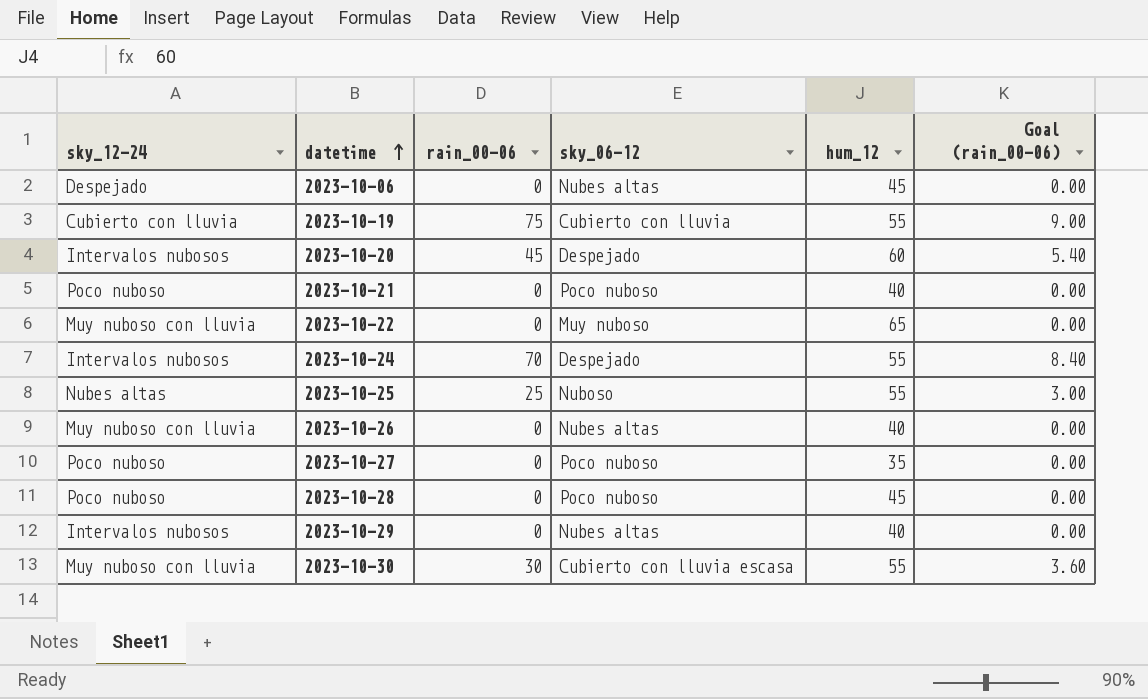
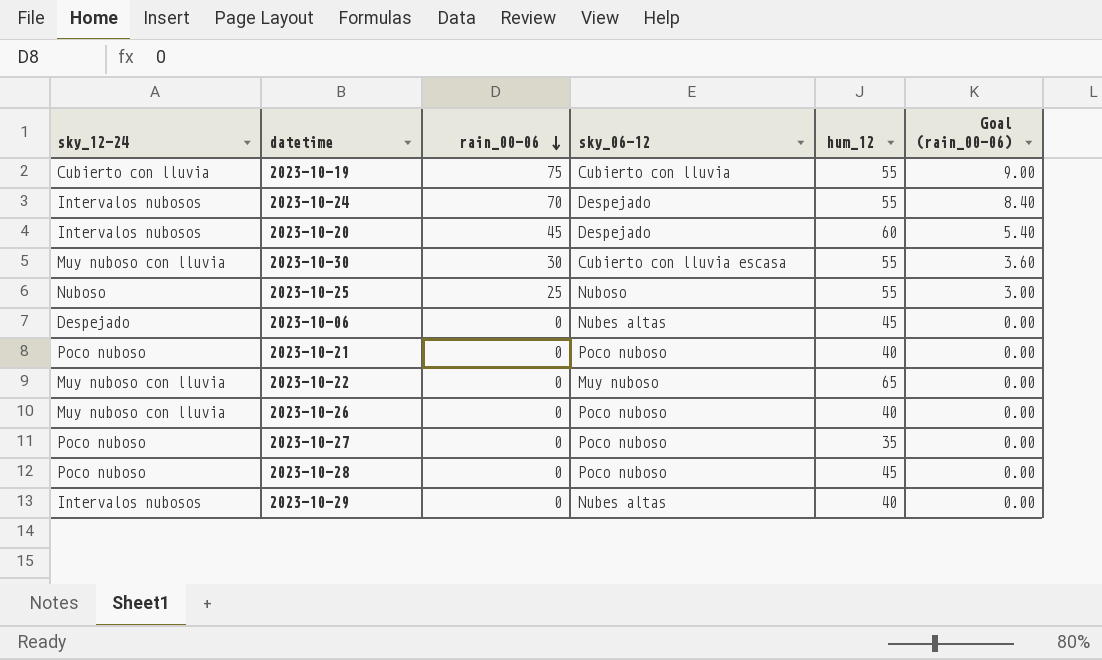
row order: datetime ascending -> rain_00-06 descending
2023-10-25 | sky_12-24: Nubes altas -> Nuboso
2023-10-26 | sky_06-12: Nubes altas -> Poco nuboso

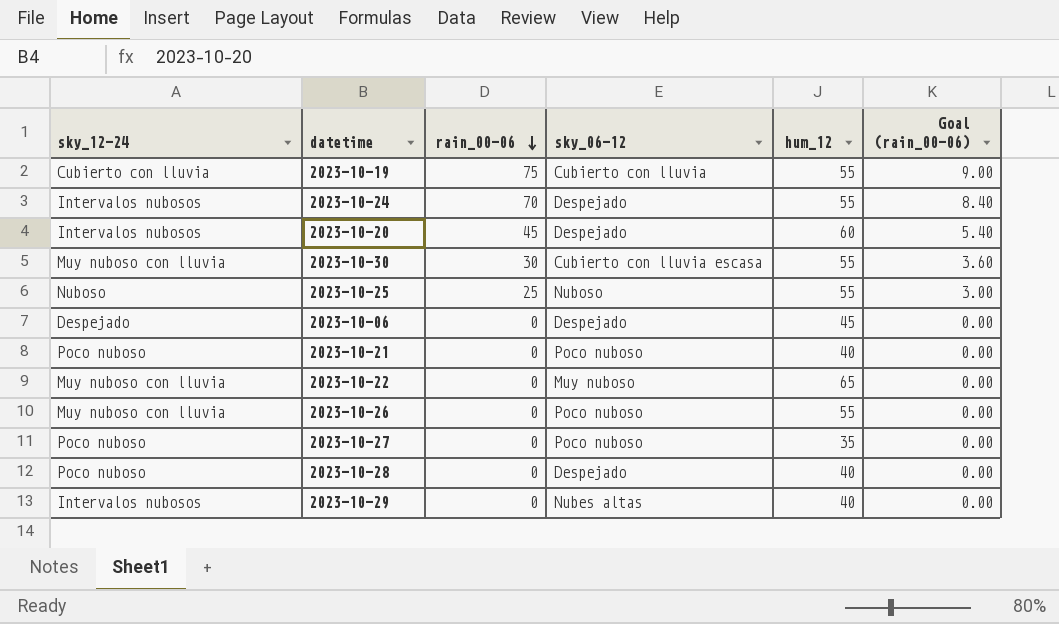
2023-10-06 | sky_06-12: Nubes altas -> Despejado
2023-10-26 | hum_12: 40 -> 55
2023-10-28 | sky_06-12: Poco nuboso -> Despejado
2023-10-28 | hum_12: 45 -> 40

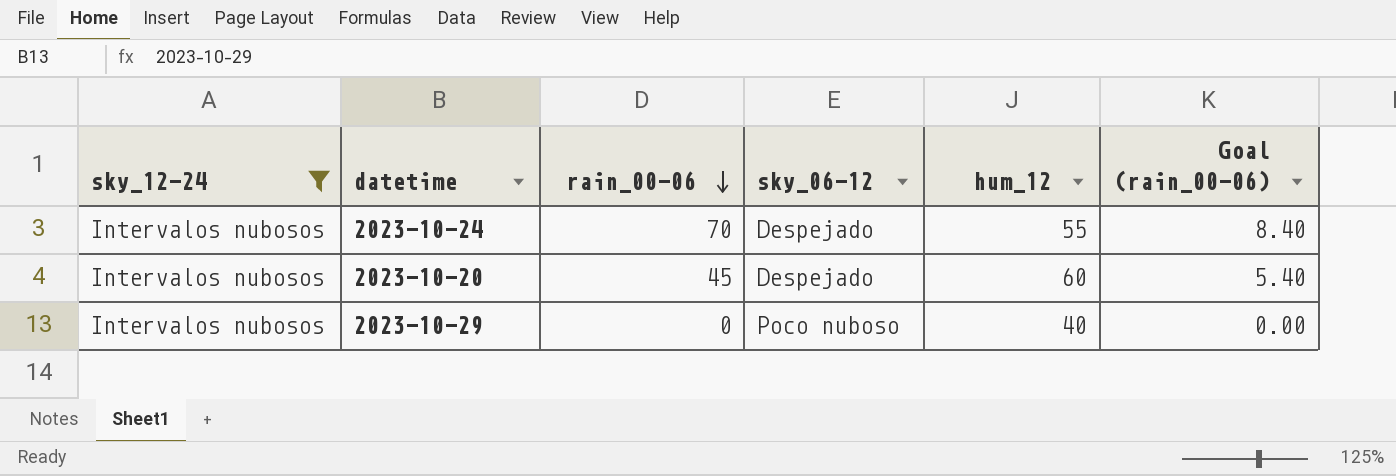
filter: none -> sky_12-24 = Intervalos nubosos
2023-10-29 | sky_06-12: Nubes altas -> Poco nuboso

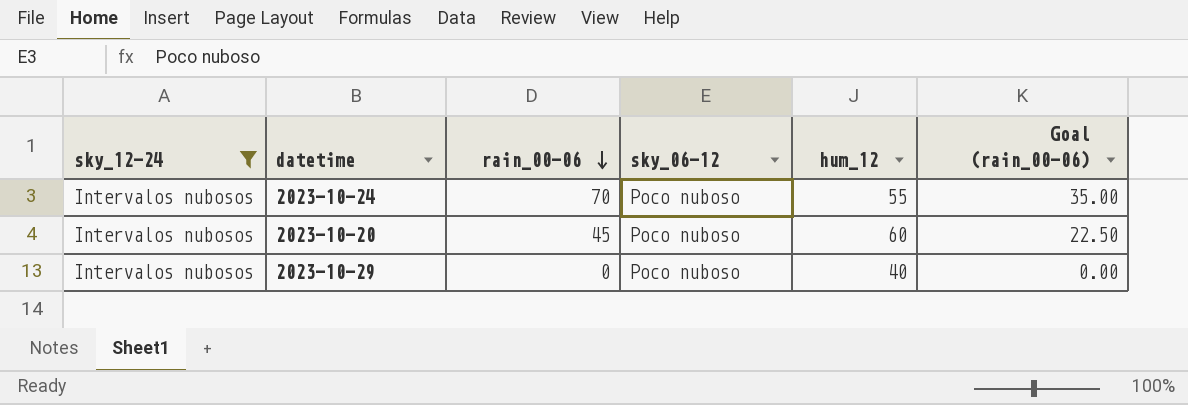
column Goal (rain_00-06) | formula: [rain_00-06] * 0.12 -> [rain_00-06] * 0.5
2023-10-24 | sky_06-12: Despejado -> Poco nuboso
2023-10-20 | sky_06-12: Despejado -> Poco nuboso

